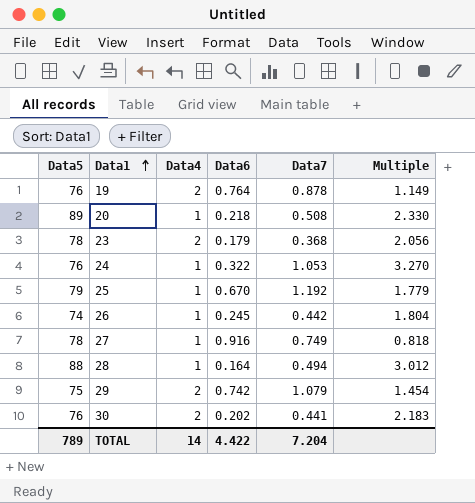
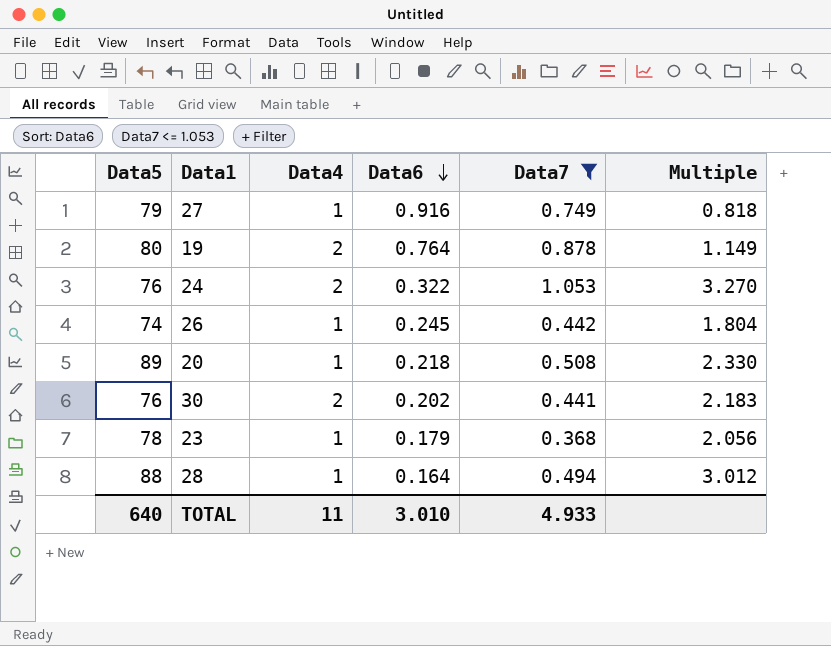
filter: none -> Data7 <= 1.053
row order: Data1 ascending -> Data6 descending
27 | Data5: 78 -> 79
19 | Data5: 76 -> 80
24 | Data4: 1 -> 2
23 | Data4: 2 -> 1
TOTAL | Data5: 789 -> 640
TOTAL | Data4: 14 -> 11
TOTAL | Data6: 4.422 -> 3.010
TOTAL | Data7: 7.204 -> 4.933

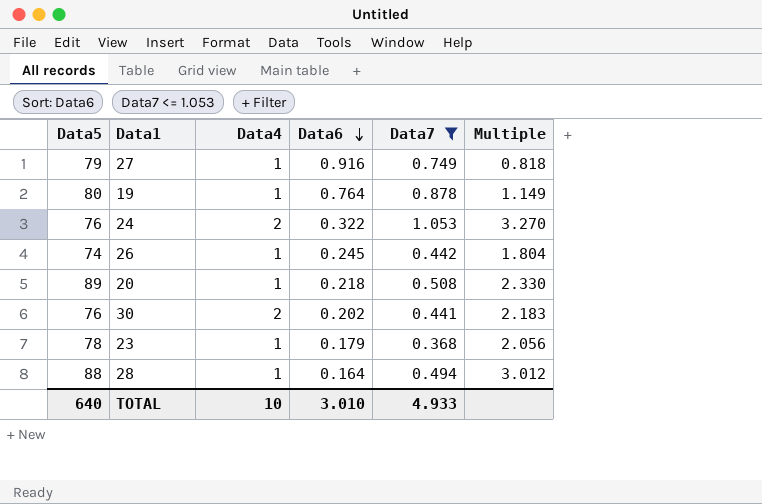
19 | Data4: 2 -> 1
TOTAL | Data4: 11 -> 10

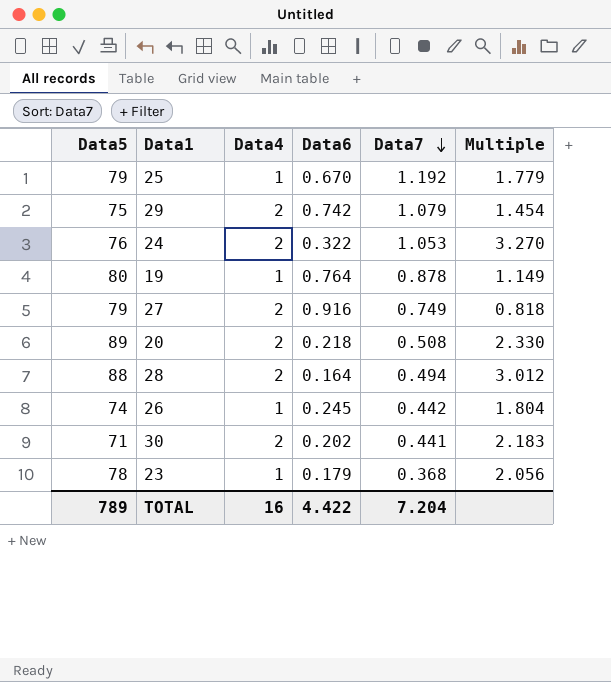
filter: Data7 <= 1.053 -> none
row order: Data6 descending -> Data7 descending
27 | Data4: 1 -> 2
20 | Data4: 1 -> 2
28 | Data4: 1 -> 2
30 | Data5: 76 -> 71
TOTAL | Data5: 640 -> 789
TOTAL | Data4: 10 -> 16
TOTAL | Data6: 3.010 -> 4.422
TOTAL | Data7: 4.933 -> 7.204

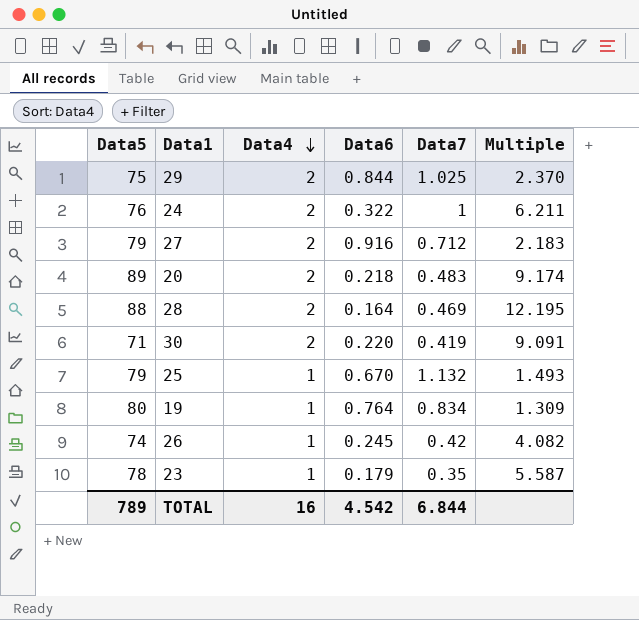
row order: Data7 descending -> Data4 descending
column Multiple | formula: [Data7] / [Data6] -> [Data4] / [Data6]
29 | Data6: 0.742 -> 0.844
29 | Data7: 1.079 -> 1.025
24 | Data7: 1.053 -> 1
27 | Data7: 0.749 -> 0.712
20 | Data7: 0.508 -> 0.483
28 | Data7: 0.494 -> 0.469
30 | Data6: 0.202 -> 0.220
30 | Data7: 0.441 -> 0.419
25 | Data7: 1.192 -> 1.132
19 | Data7: 0.878 -> 0.834
26 | Data7: 0.442 -> 0.42
23 | Data7: 0.368 -> 0.35
TOTAL | Data6: 4.422 -> 4.542
TOTAL | Data7: 7.204 -> 6.844

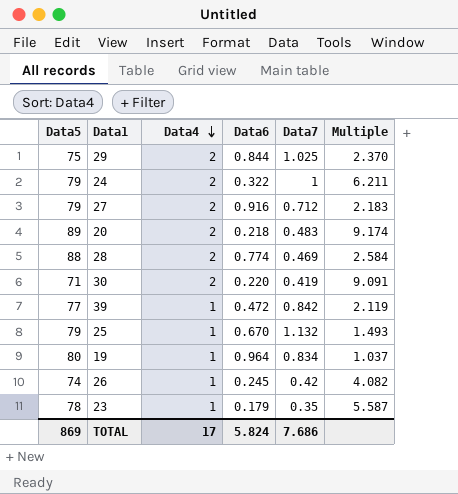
24 | Data5: 76 -> 79
28 | Data6: 0.164 -> 0.774
28 | Multiple: 12.195 -> 2.584
row 39: none -> 77 | 1 | 0.472 | 0.842 | 2.119
19 | Data6: 0.764 -> 0.964
19 | Multiple: 1.309 -> 1.037
TOTAL | Data5: 789 -> 869
TOTAL | Data4: 16 -> 17
TOTAL | Data6: 4.542 -> 5.824
TOTAL | Data7: 6.844 -> 7.686

